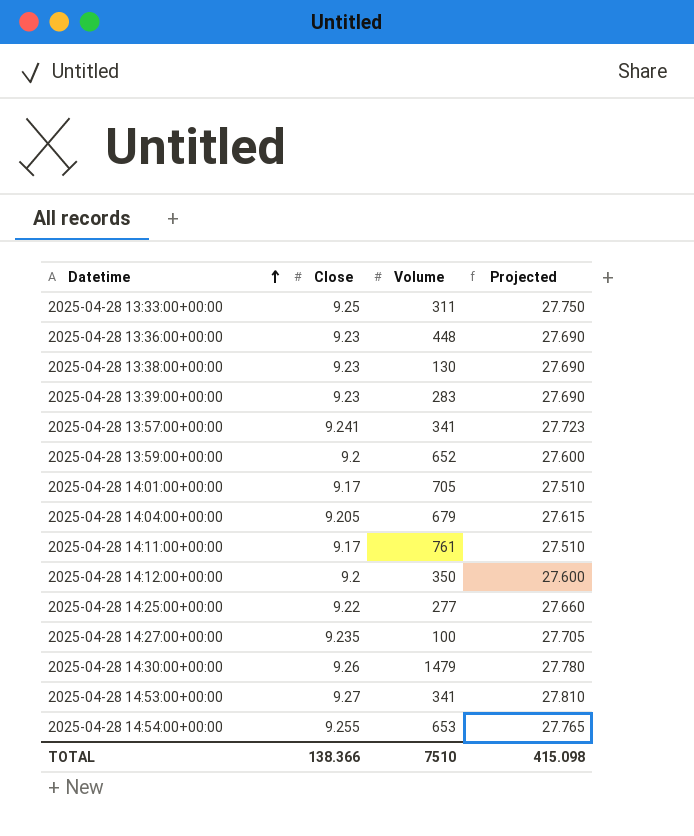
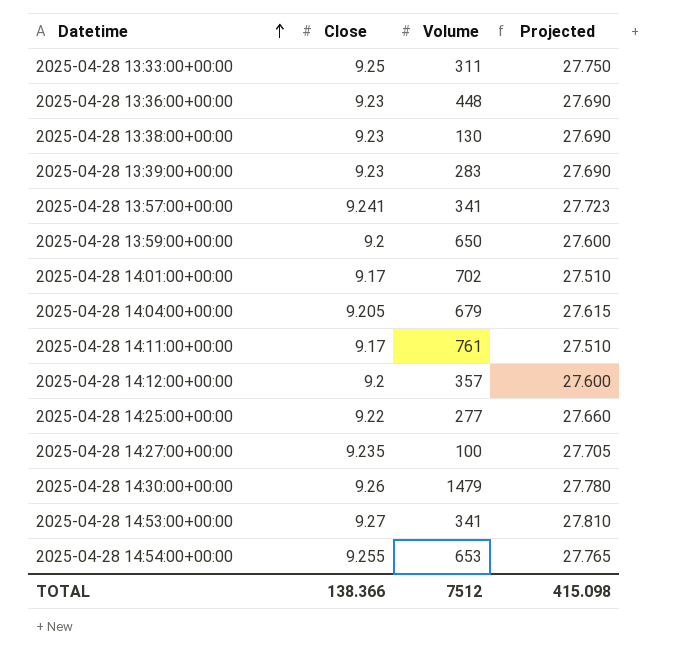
2025-04-28 13:59:00+00:00 | Volume: 652 -> 650
2025-04-28 14:01:00+00:00 | Volume: 705 -> 702
2025-04-28 14:12:00+00:00 | Volume: 350 -> 357
TOTAL | Volume: 7510 -> 7512

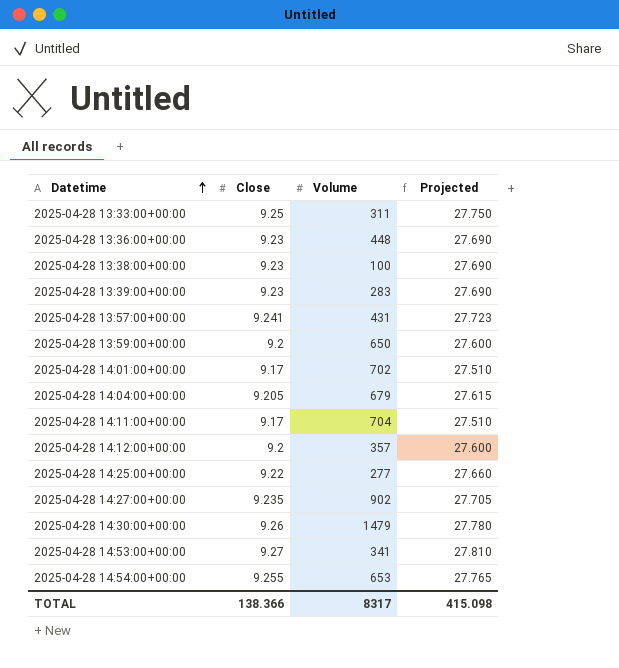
2025-04-28 13:38:00+00:00 | Volume: 130 -> 100
2025-04-28 13:57:00+00:00 | Volume: 341 -> 431
2025-04-28 14:11:00+00:00 | Volume: 761 -> 704
2025-04-28 14:27:00+00:00 | Volume: 100 -> 902
TOTAL | Volume: 7512 -> 8317

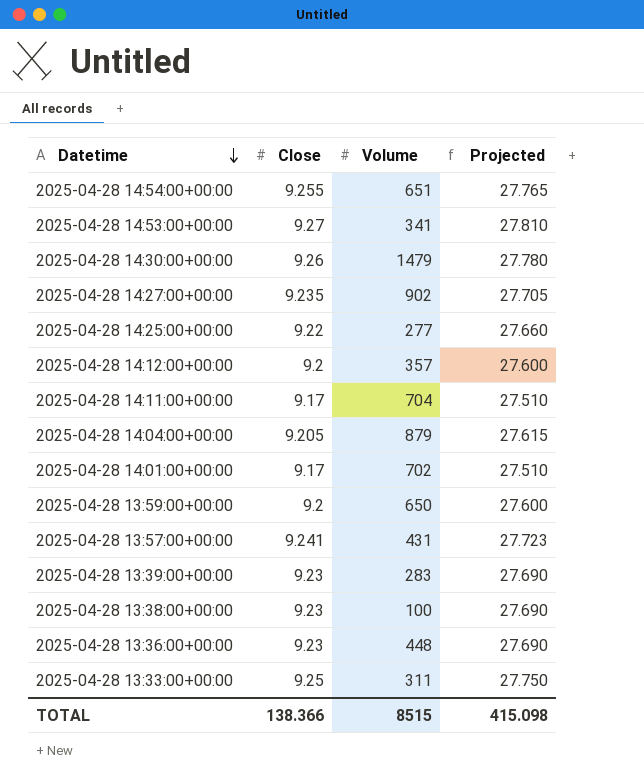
row order: Datetime ascending -> Datetime descending
2025-04-28 14:54:00+00:00 | Volume: 653 -> 651
2025-04-28 14:04:00+00:00 | Volume: 679 -> 879
TOTAL | Volume: 8317 -> 8515

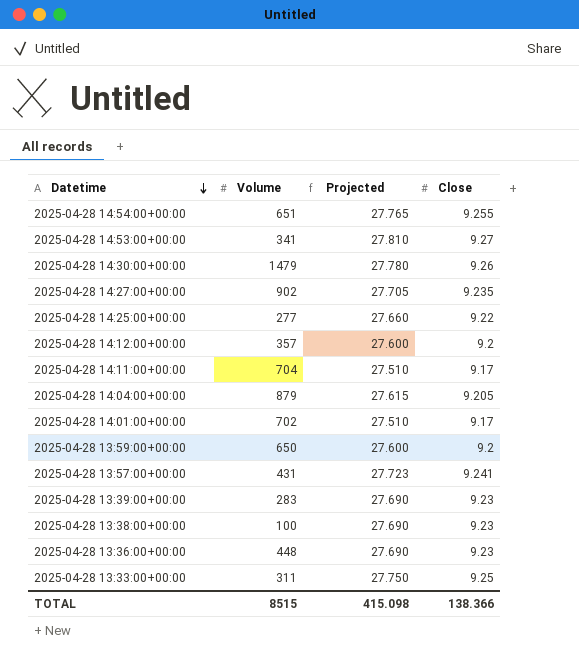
column Close | position: 2 -> 4

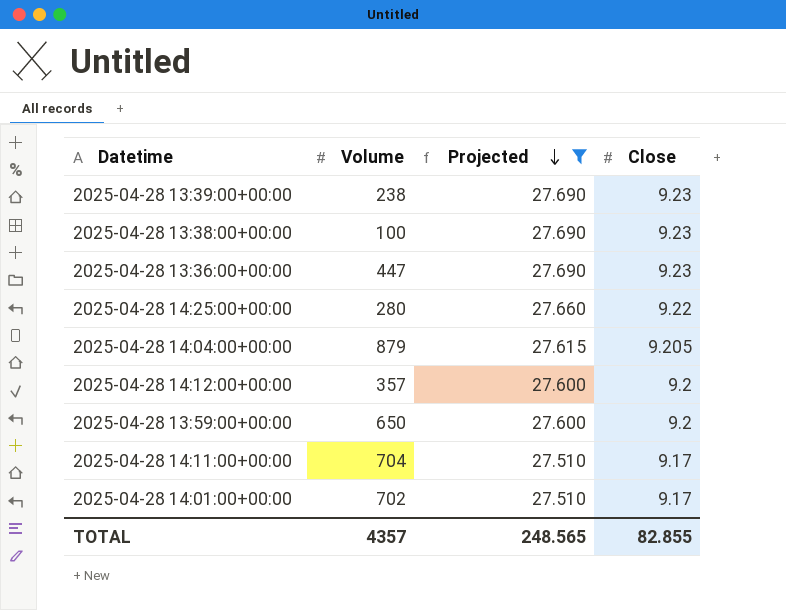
filter: none -> Projected <= 27.690
row order: Datetime descending -> Projected descending
2025-04-28 13:39:00+00:00 | Volume: 283 -> 238
2025-04-28 13:36:00+00:00 | Volume: 448 -> 447
2025-04-28 14:25:00+00:00 | Volume: 277 -> 280
TOTAL | Volume: 8515 -> 4357
TOTAL | Projected: 415.098 -> 248.565
TOTAL | Close: 138.366 -> 82.855

